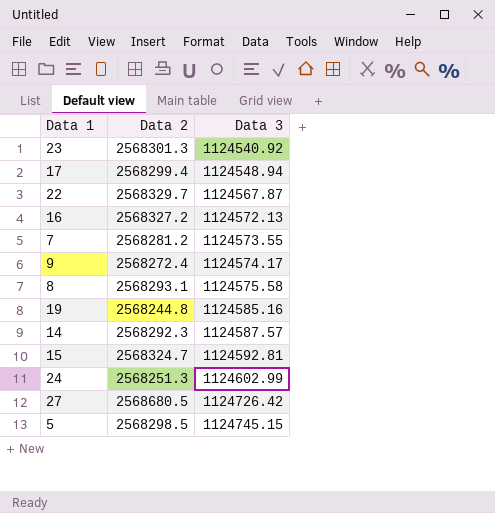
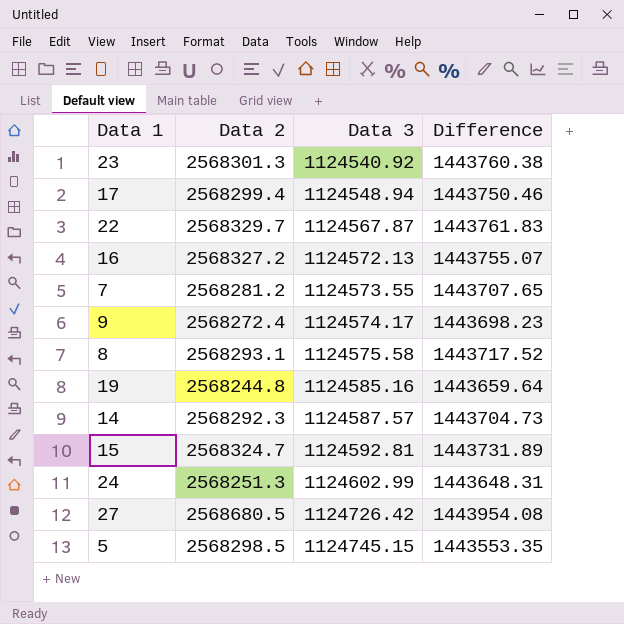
column Difference | formula: none -> [Data 2] - [Data 3]

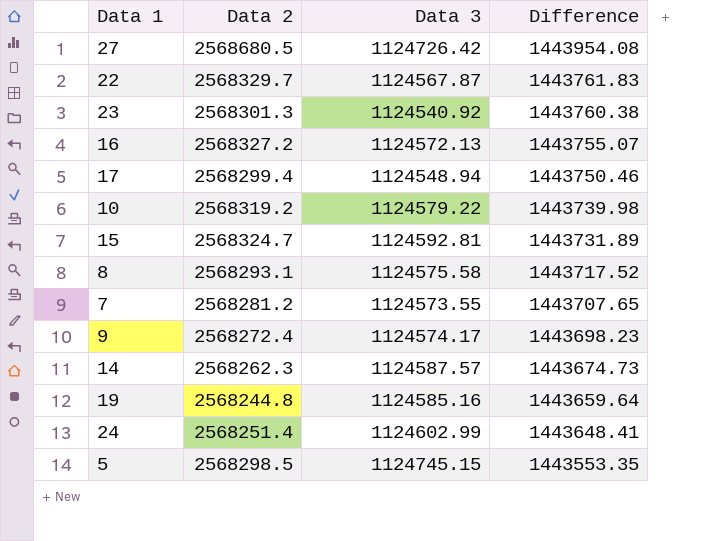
row order: Data 3 ascending -> Difference descending
row 10: none -> 2568319.2 | 1124579.22 | 1443739.98
14 | Data 2: 2568292.3 -> 2568262.3
14 | Difference: 1443704.73 -> 1443674.73
24 | Data 2: 2568251.3 -> 2568251.4
24 | Difference: 1443648.31 -> 1443648.41

